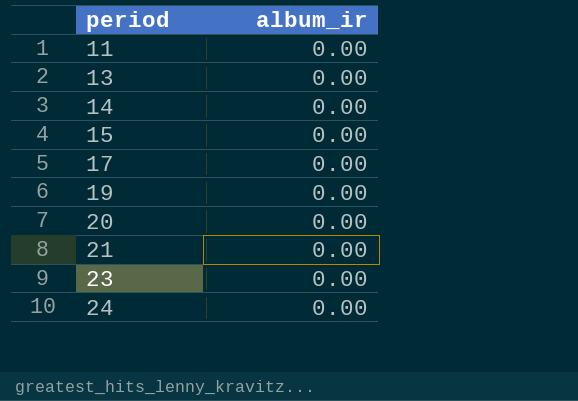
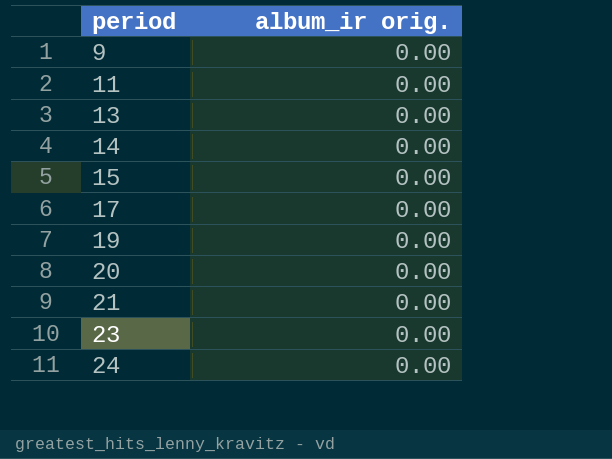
column name: album_ir -> album_ir orig.
row 9: none -> 0.00

